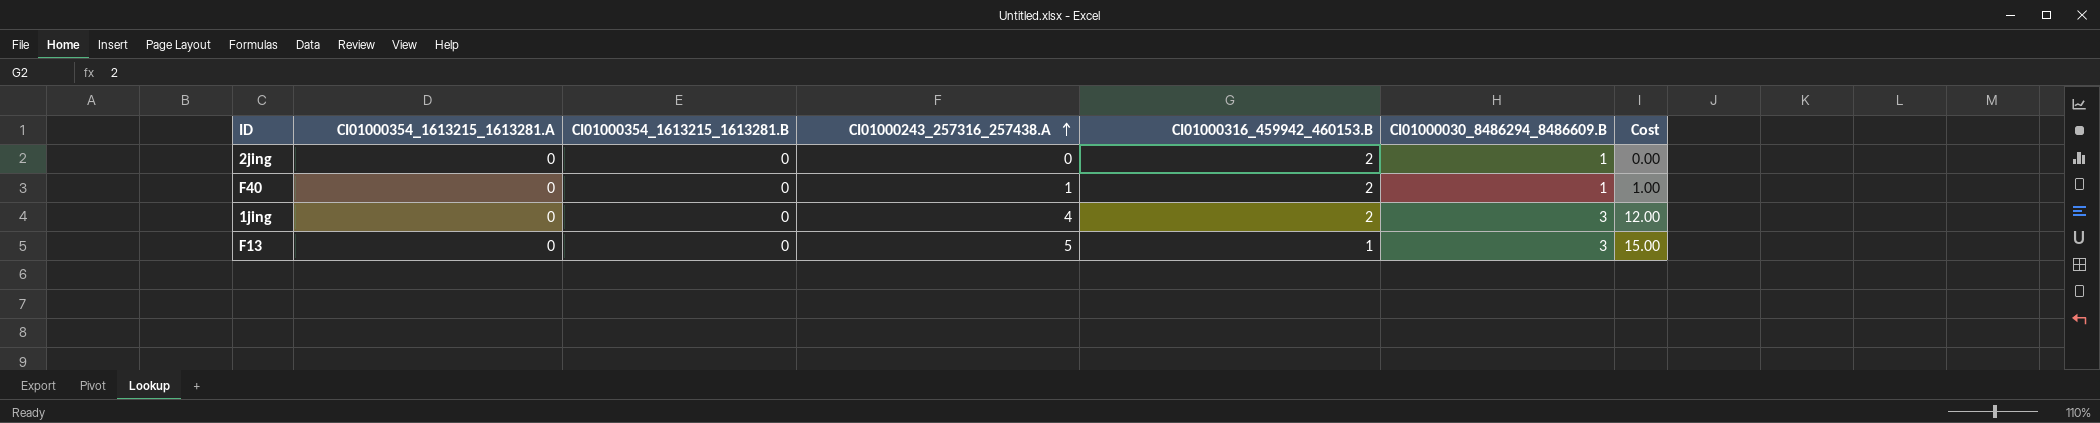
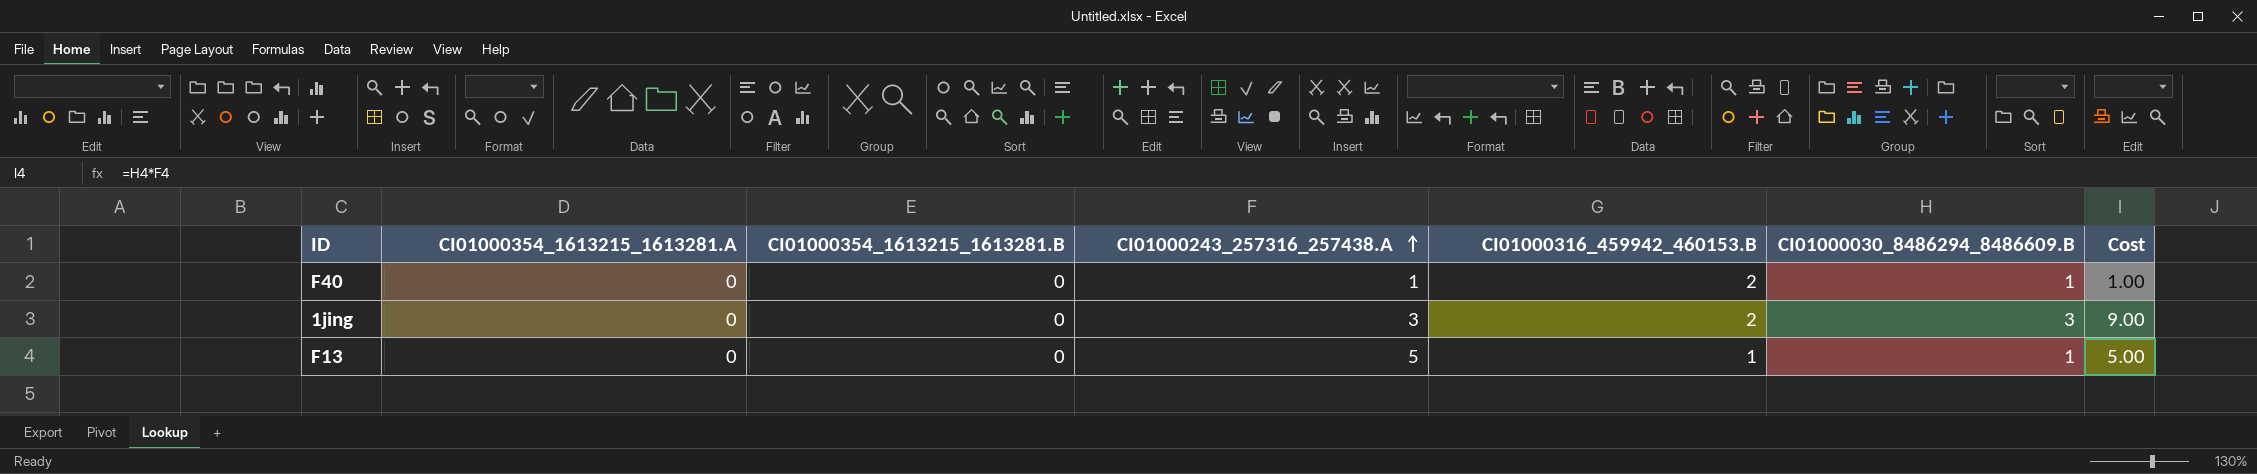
row 2jing: 0 | 0 | 0 | 2 | 1 | 0.00 -> none
1jing | CI01000243_257316_257438.A: 4 -> 3
1jing | Cost: 12.00 -> 9.00
F13 | CI01000030_8486294_8486609.B: 3 -> 1
F13 | Cost: 15.00 -> 5.00

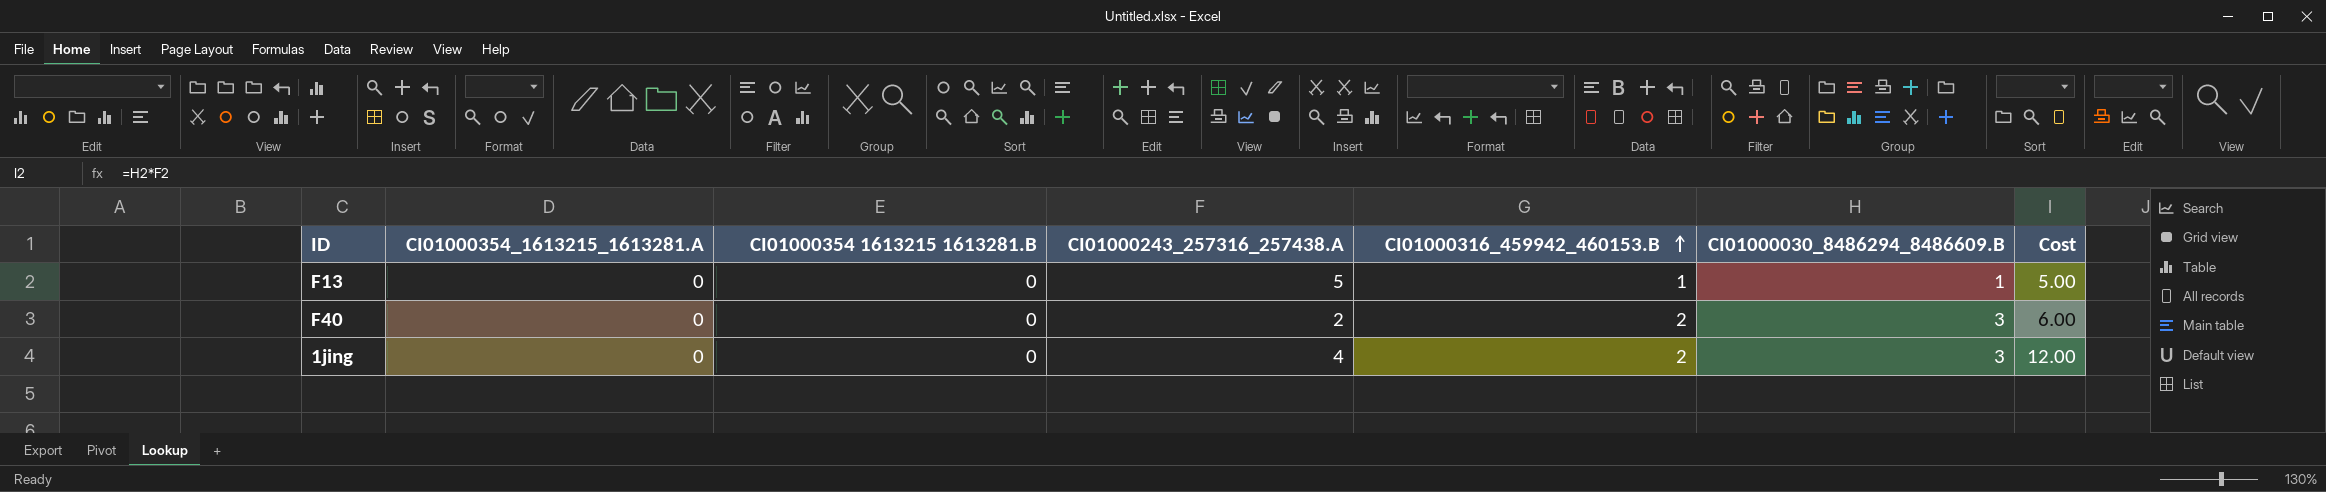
row order: CI01000243_257316_257438.A ascending -> CI01000316_459942_460153.B ascending
column name: CI01000354_1613215_1613281.B -> CI01000354 1613215 1613281.B
F40 | CI01000243_257316_257438.A: 1 -> 2
F40 | CI01000030_8486294_8486609.B: 1 -> 3
F40 | Cost: 1.00 -> 6.00
1jing | CI01000243_257316_257438.A: 3 -> 4
1jing | Cost: 9.00 -> 12.00

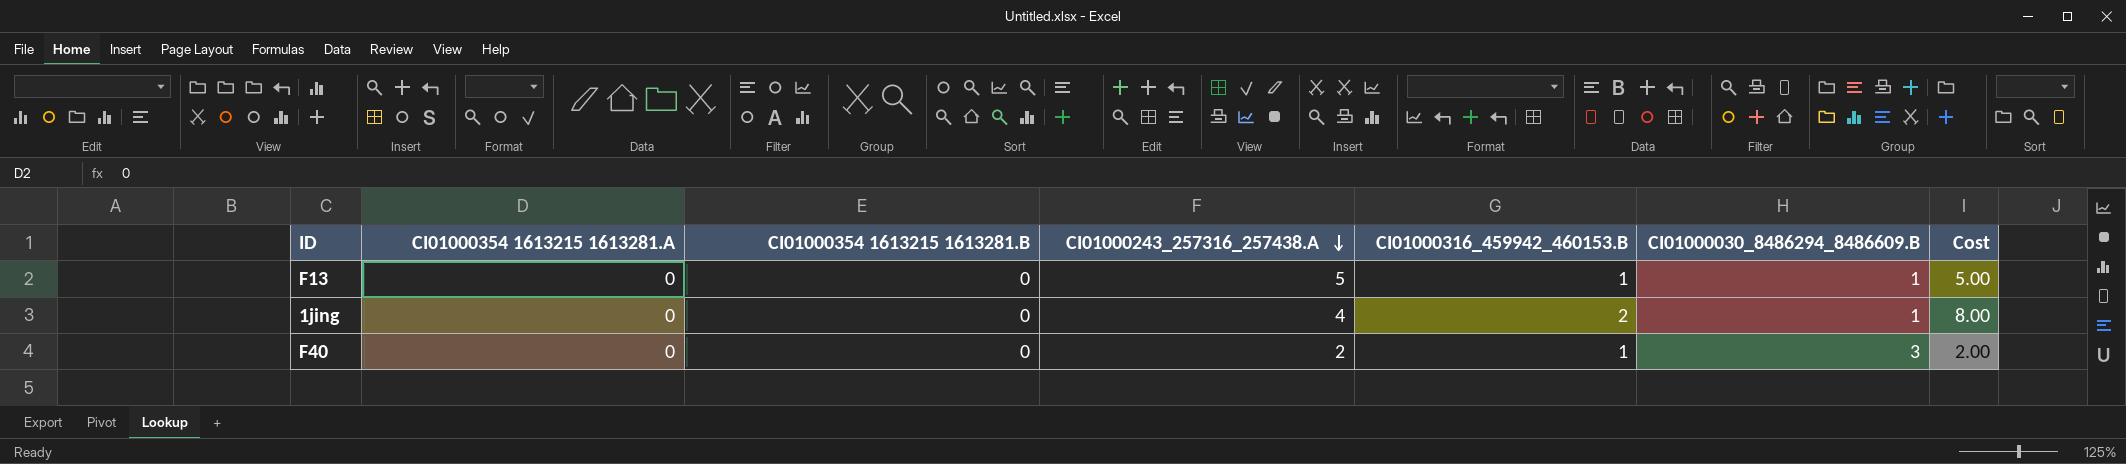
row order: CI01000316_459942_460153.B ascending -> CI01000243_257316_257438.A descending
column name: CI01000354_1613215_1613281.A -> CI01000354 1613215 1613281.A
column Cost | formula: [CI01000243_257316_257438.A] * [CI01000030_8486294_8486609.B] -> [CI01000243_257316_257438.A] * [CI01000316_459942_460153.B]
1jing | CI01000030_8486294_8486609.B: 3 -> 1
F40 | CI01000316_459942_460153.B: 2 -> 1

